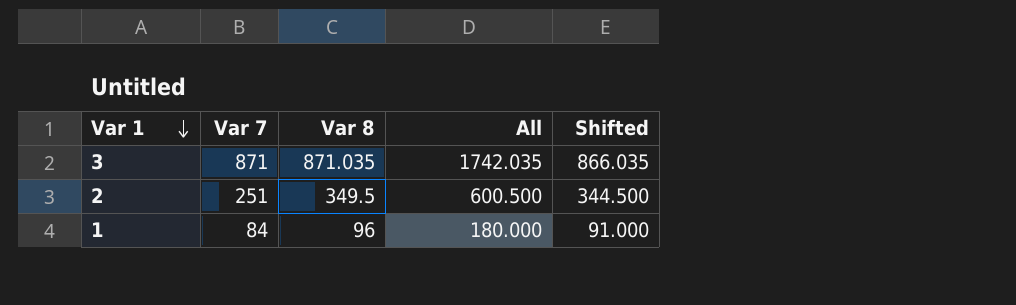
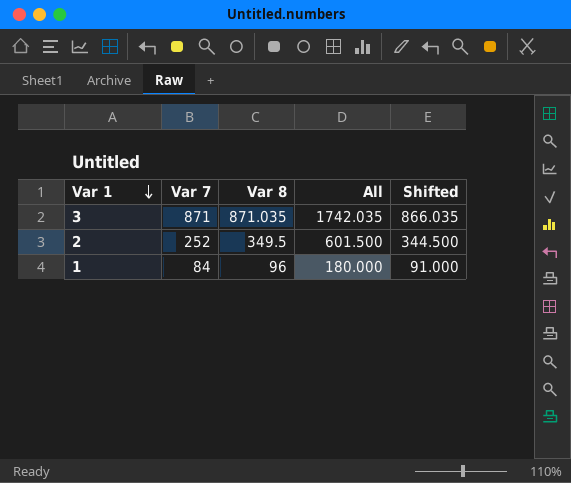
2 | Var 7: 251 -> 252
2 | All: 600.500 -> 601.500

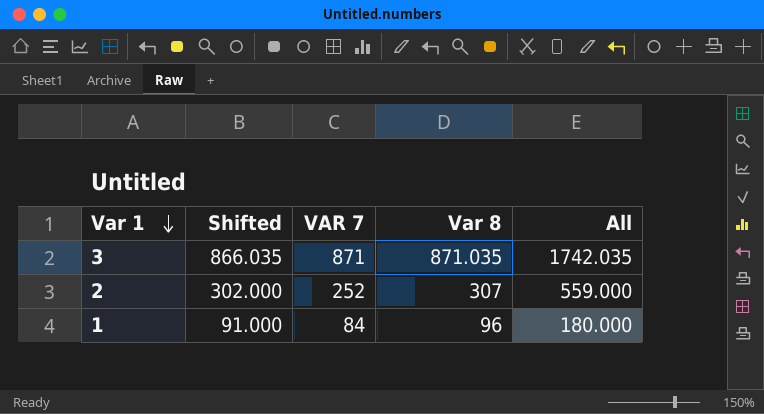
column Shifted | position: 5 -> 2
column name: Var 7 -> VAR 7
2 | Shifted: 344.500 -> 302.000
2 | Var 8: 349.5 -> 307
2 | All: 601.500 -> 559.000

